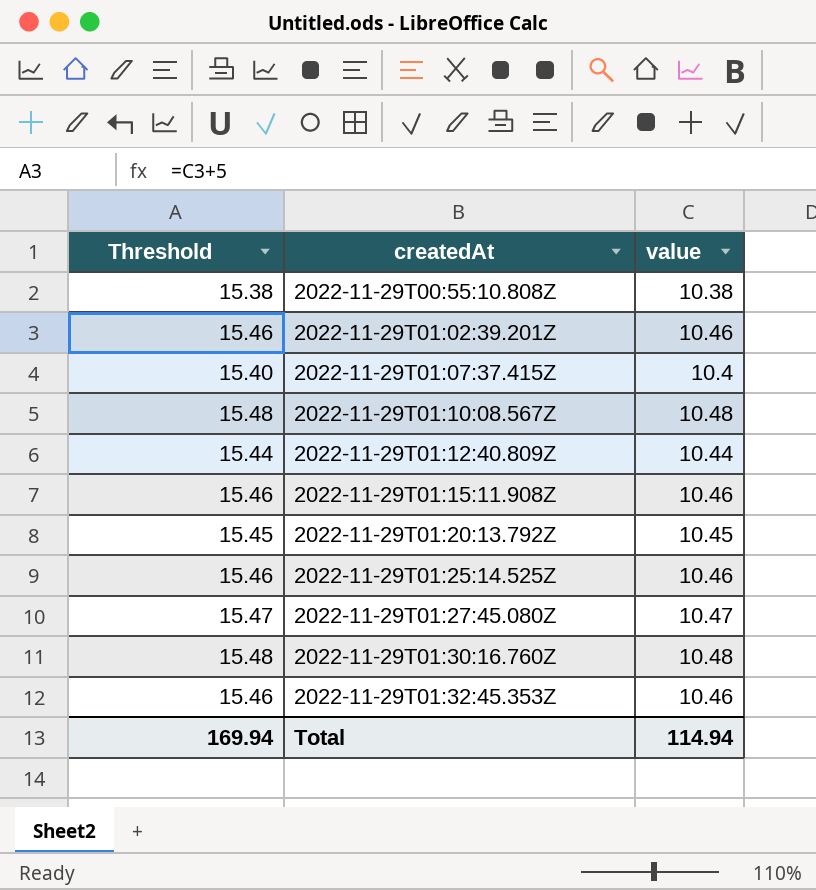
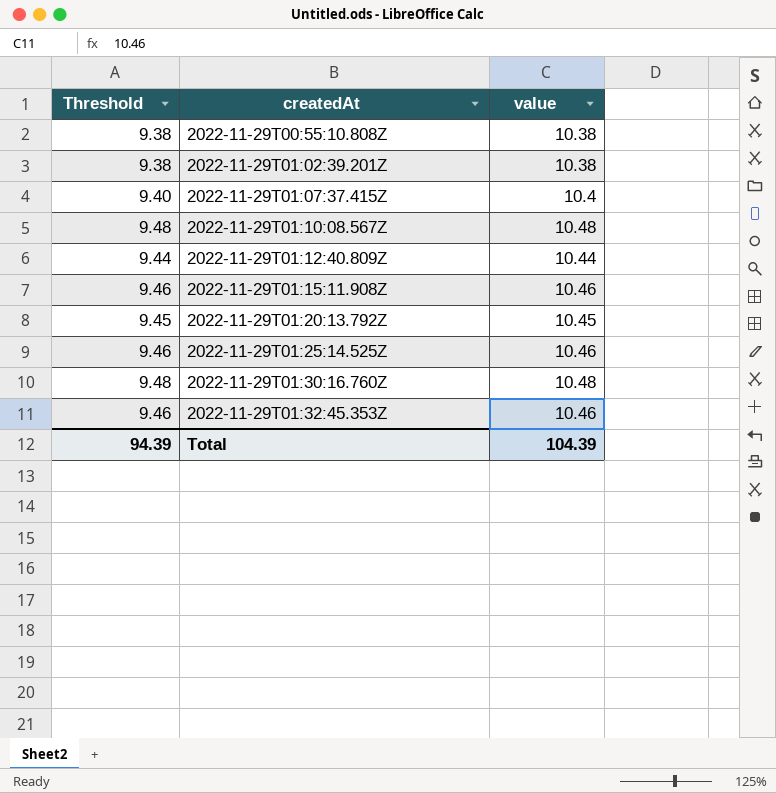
column Threshold | formula: [value] + 5 -> [value] - 1
row 2022-11-29T01:27:45.080Z: 15.47 | 10.47 -> none
2022-11-29T01:02:39.201Z | value: 10.46 -> 10.38
Total | Threshold: 169.94 -> 94.39
Total | value: 114.94 -> 104.39

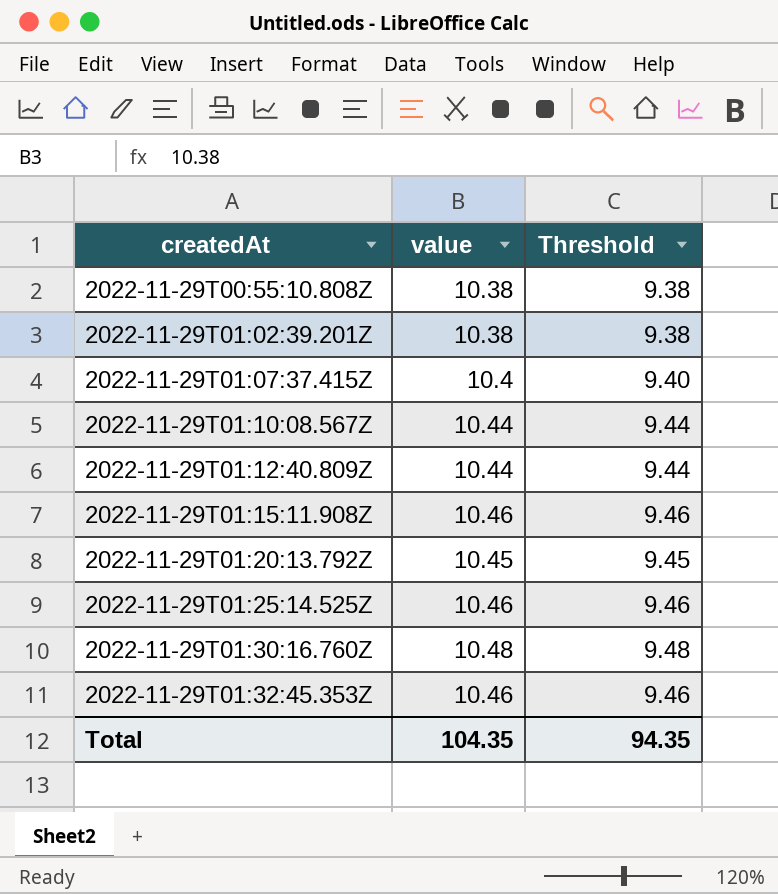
column Threshold | position: 1 -> 3
2022-11-29T01:10:08.567Z | value: 10.48 -> 10.44
2022-11-29T01:10:08.567Z | Threshold: 9.48 -> 9.44
Total | value: 104.39 -> 104.35
Total | Threshold: 94.39 -> 94.35

